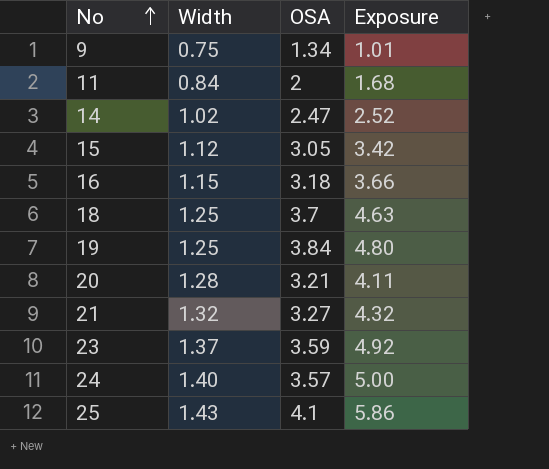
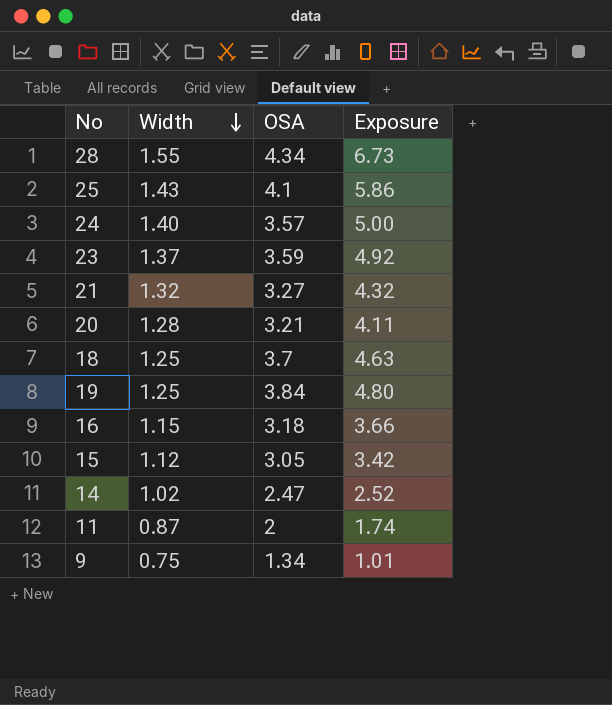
row order: No ascending -> Width descending
row 28: none -> 1.55 | 4.34 | 6.73
11 | Width: 0.84 -> 0.87
11 | Exposure: 1.68 -> 1.74

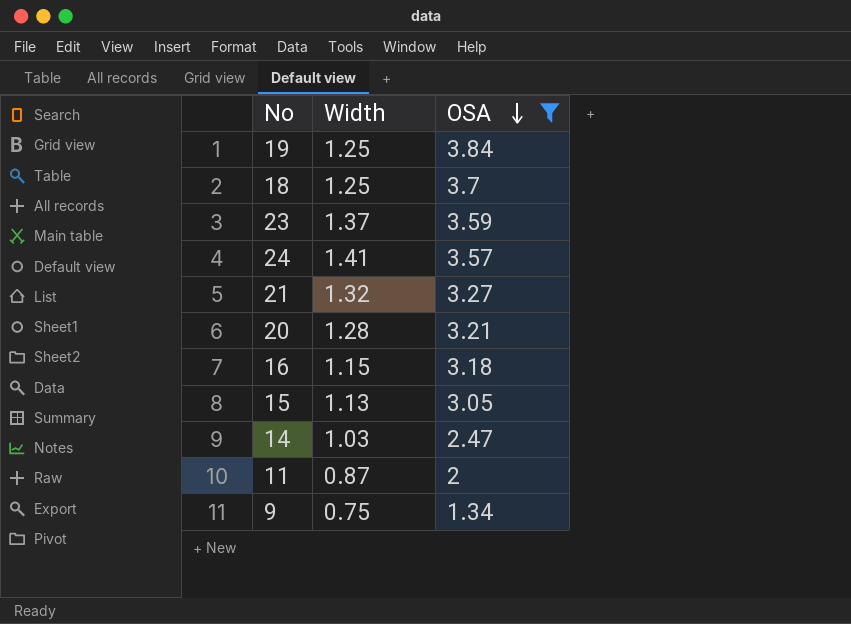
filter: none -> OSA <= 3.84
row order: Width descending -> OSA descending
column Exposure | formula: [Width] * [OSA] -> none
24 | Width: 1.40 -> 1.41
15 | Width: 1.12 -> 1.13
14 | Width: 1.02 -> 1.03

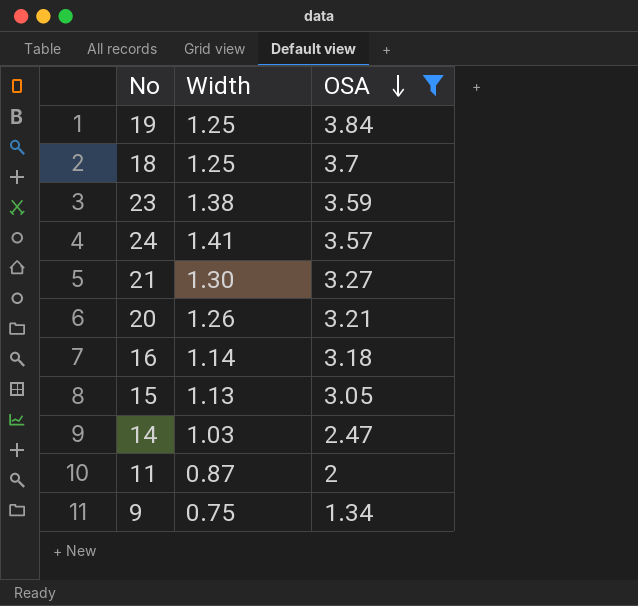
23 | Width: 1.37 -> 1.38
21 | Width: 1.32 -> 1.30
20 | Width: 1.28 -> 1.26
16 | Width: 1.15 -> 1.14

